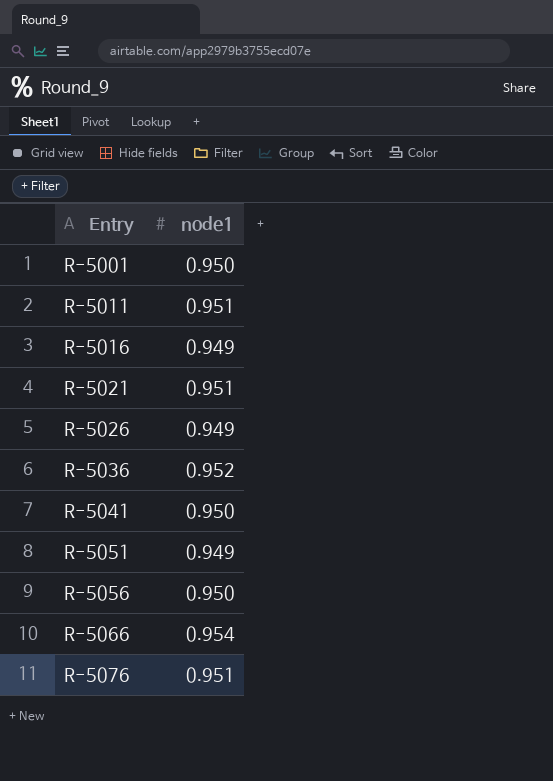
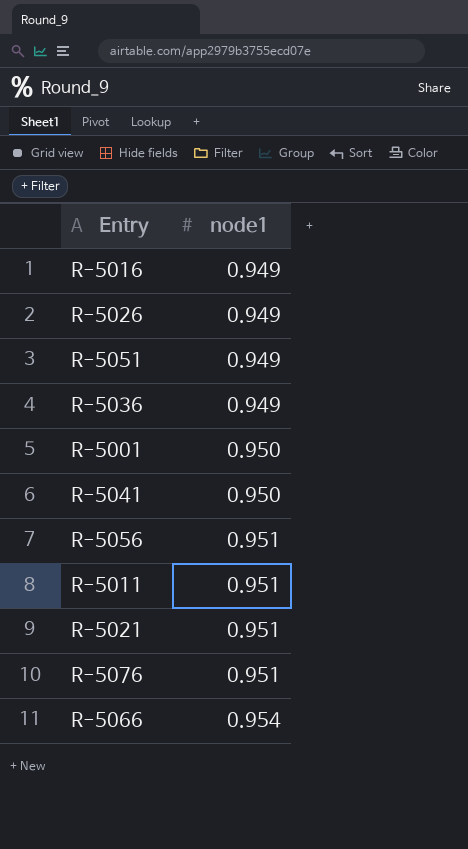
row order: Entry ascending -> node1 ascending
R-5036 | node1: 0.952 -> 0.949
R-5056 | node1: 0.950 -> 0.951

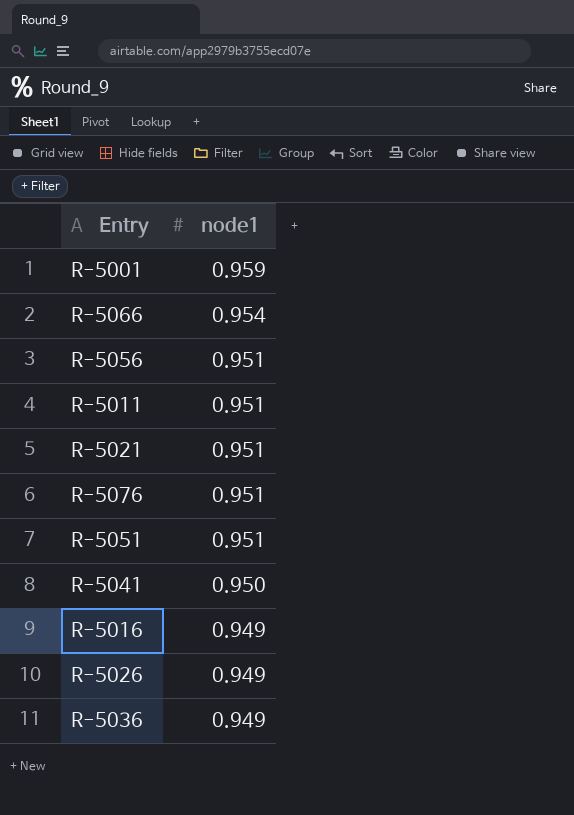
row order: node1 ascending -> node1 descending
R-5001 | node1: 0.950 -> 0.959
R-5051 | node1: 0.949 -> 0.951

